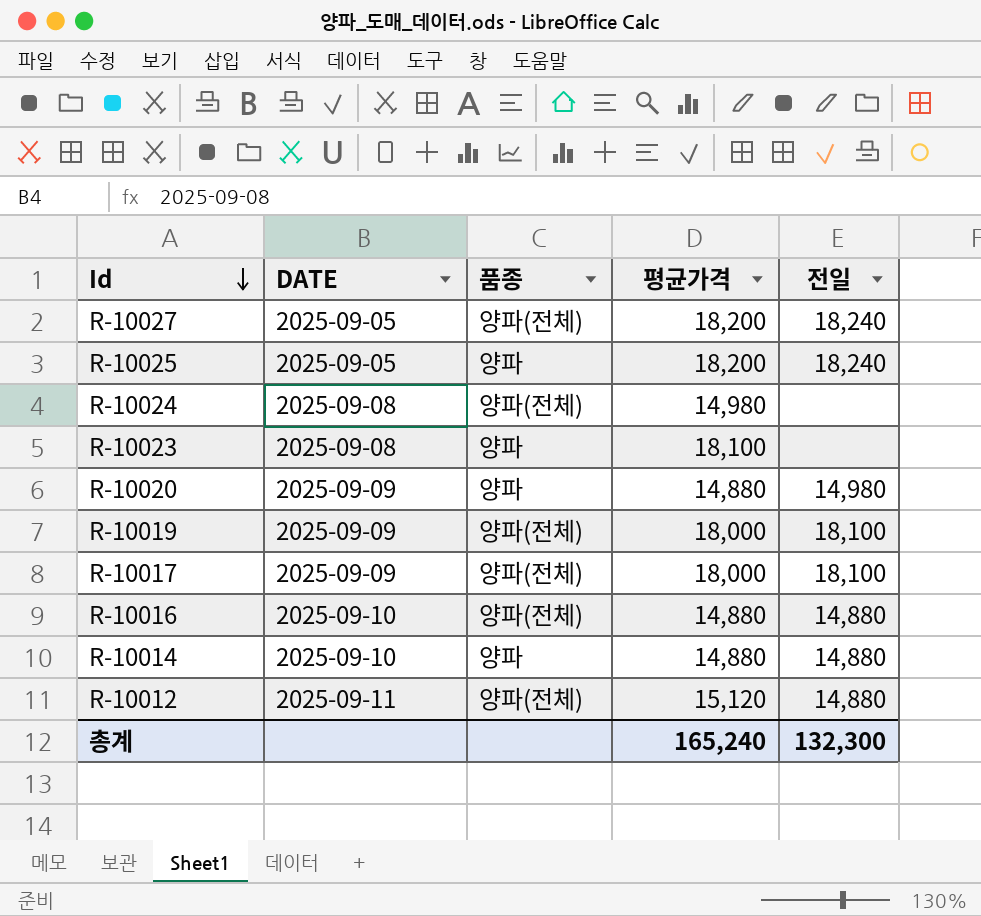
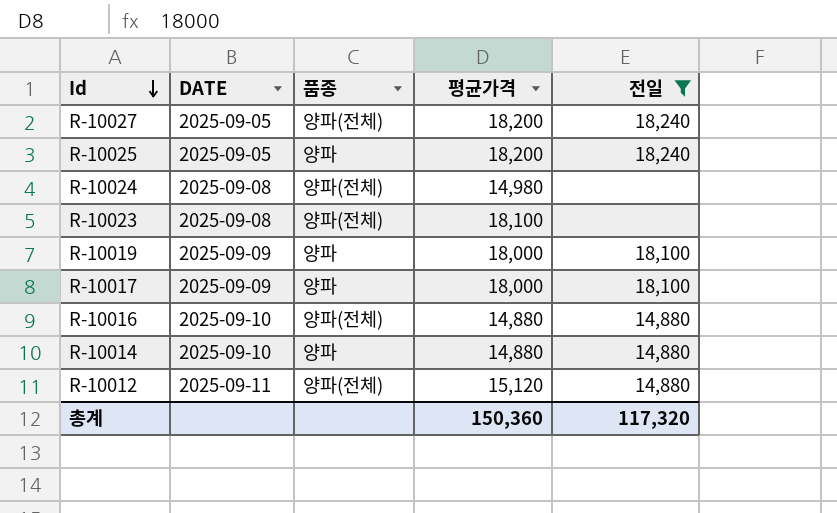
filter: none -> 전일 != 14,980
R-10023 | 품종: 양파 -> 양파(전체)
R-10019 | 품종: 양파(전체) -> 양파
R-10017 | 품종: 양파(전체) -> 양파
총계 | 평균가격: 165,240 -> 150,360
총계 | 전일: 132,300 -> 117,320

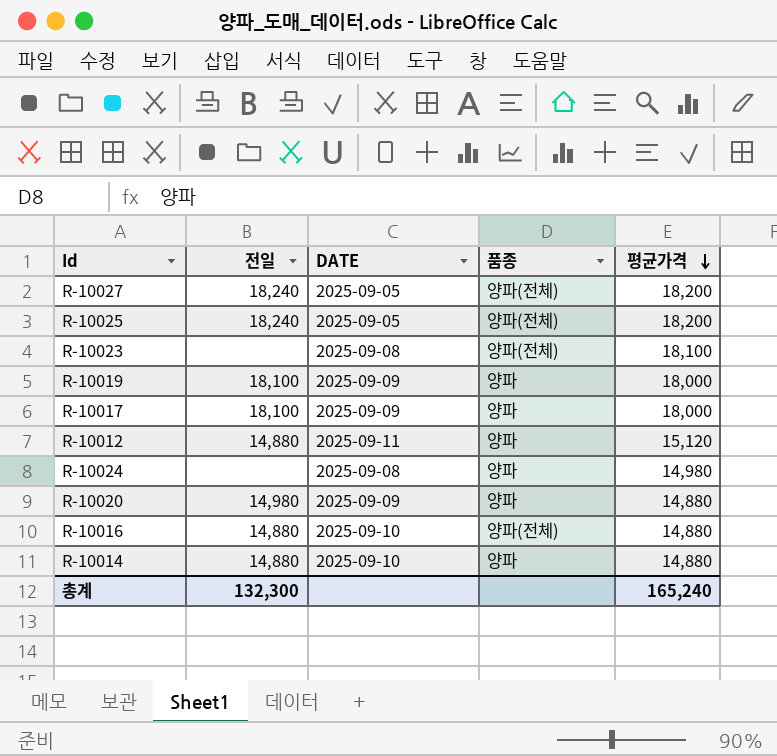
filter: 전일 != 14,980 -> none
row order: Id descending -> 평균가격 descending
column 전일 | position: 5 -> 2
R-10025 | 품종: 양파 -> 양파(전체)
R-10012 | 품종: 양파(전체) -> 양파
R-10024 | 품종: 양파(전체) -> 양파
총계 | 전일: 117,320 -> 132,300
총계 | 평균가격: 150,360 -> 165,240

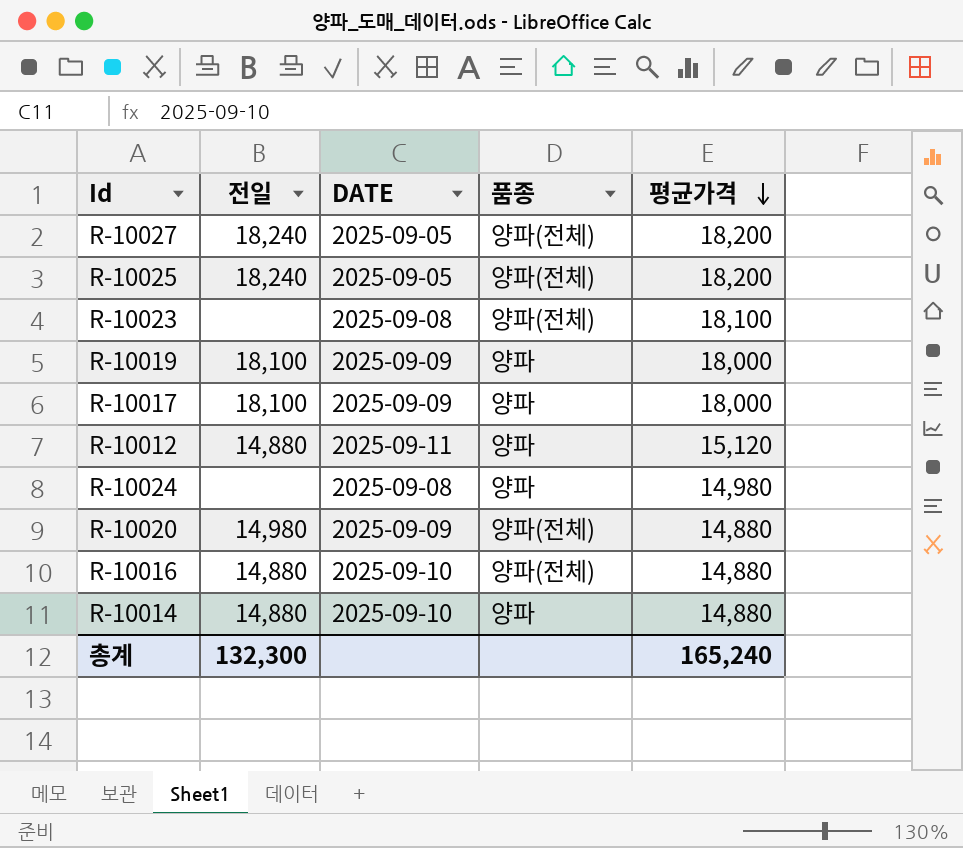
R-10020 | 품종: 양파 -> 양파(전체)

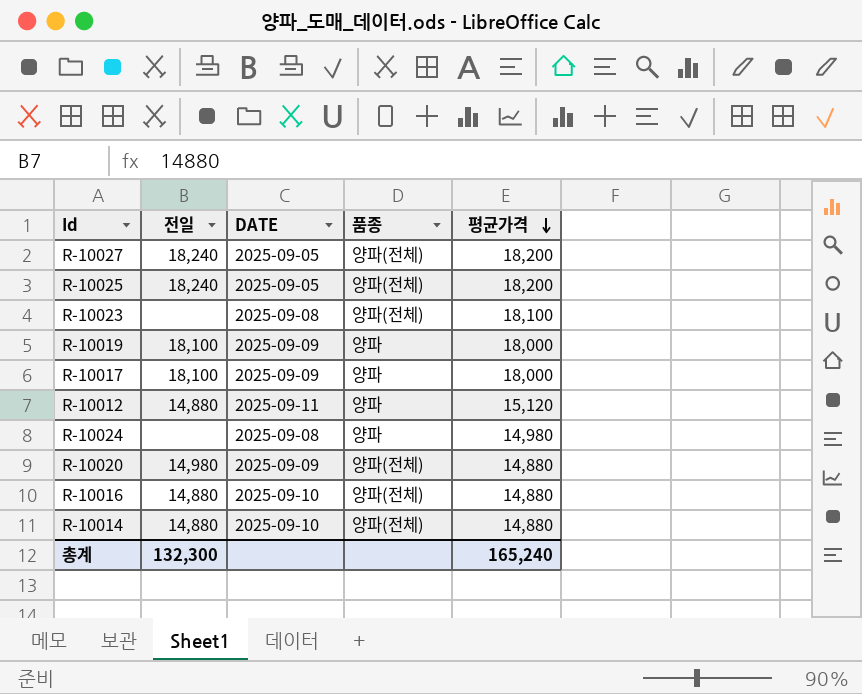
R-10014 | 품종: 양파 -> 양파(전체)

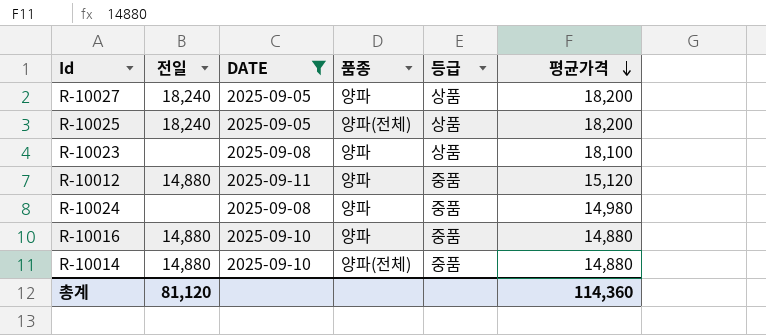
filter: none -> DATE != 2025-09-09
column 등급 | position: none -> 5
R-10027 | 품종: 양파(전체) -> 양파
R-10023 | 품종: 양파(전체) -> 양파
R-10016 | 품종: 양파(전체) -> 양파
총계 | 전일: 132,300 -> 81,120
총계 | 평균가격: 165,240 -> 114,360

